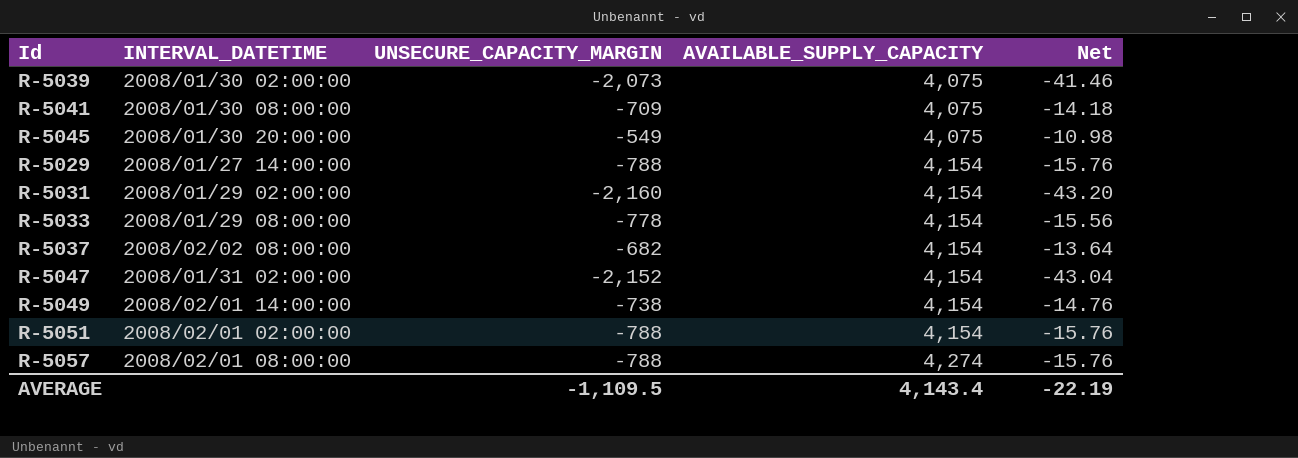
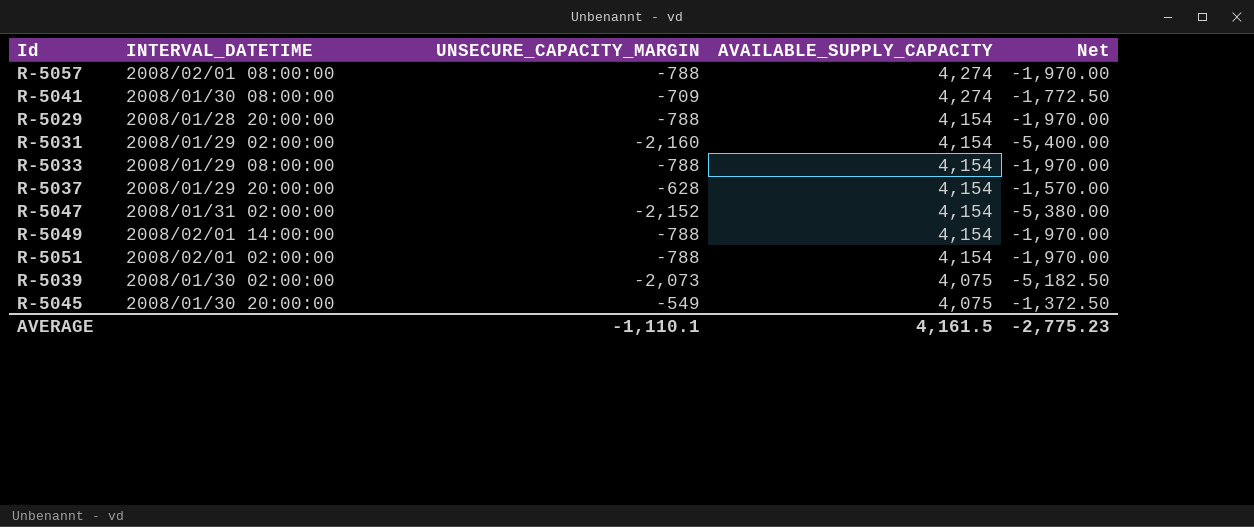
row order: AVAILABLE_SUPPLY_CAPACITY ascending -> AVAILABLE_SUPPLY_CAPACITY descending
column Net | formula: [UNSECURE_CAPACITY_MARGIN] * 0.02 -> [UNSECURE_CAPACITY_MARGIN] * 2.5
R-5041 | AVAILABLE_SUPPLY_CAPACITY: 4,075 -> 4,274
R-5029 | INTERVAL_DATETIME: 2008/01/27 14:00:00 -> 2008/01/28 20:00:00
R-5033 | UNSECURE_CAPACITY_MARGIN: -778 -> -788
R-5037 | INTERVAL_DATETIME: 2008/02/02 08:00:00 -> 2008/01/29 20:00:00
R-5037 | UNSECURE_CAPACITY_MARGIN: -682 -> -628
R-5049 | UNSECURE_CAPACITY_MARGIN: -738 -> -788
AVERAGE | UNSECURE_CAPACITY_MARGIN: -1,109.5 -> -1,110.1
AVERAGE | AVAILABLE_SUPPLY_CAPACITY: 4,143.4 -> 4,161.5
AVERAGE | Net: -22.19 -> -2,775.23

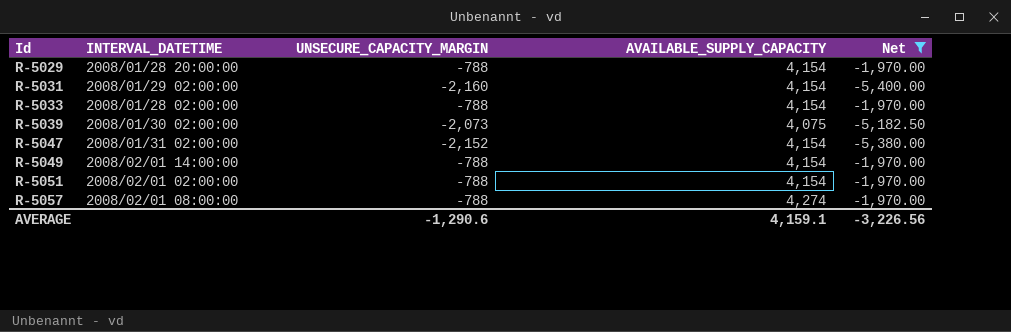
filter: none -> Net <= -1,970.00
row order: AVAILABLE_SUPPLY_CAPACITY descending -> Id ascending
R-5033 | INTERVAL_DATETIME: 2008/01/29 08:00:00 -> 2008/01/28 02:00:00
AVERAGE | UNSECURE_CAPACITY_MARGIN: -1,110.1 -> -1,290.6
AVERAGE | AVAILABLE_SUPPLY_CAPACITY: 4,161.5 -> 4,159.1
AVERAGE | Net: -2,775.23 -> -3,226.56

